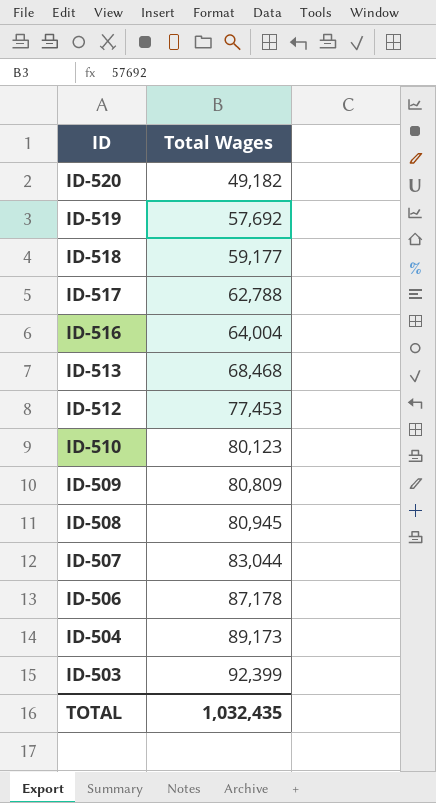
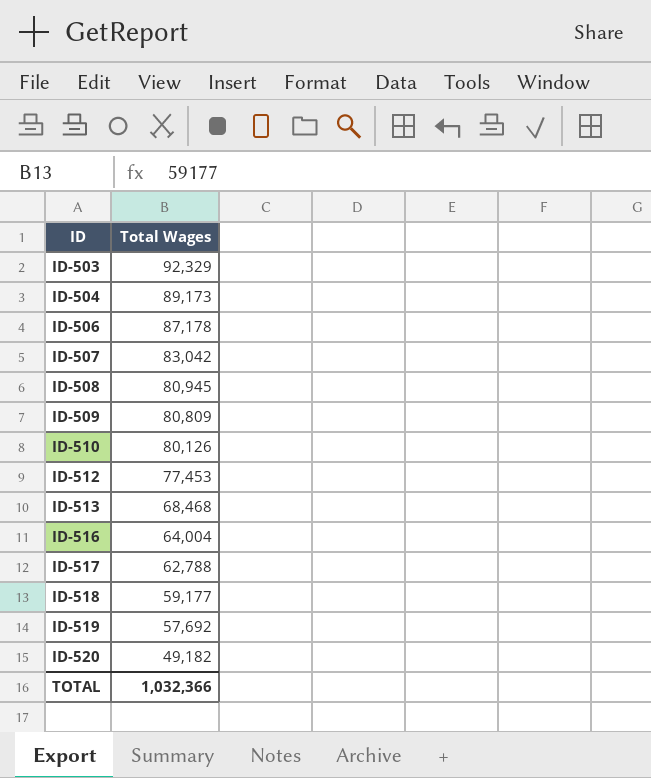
row order: ID descending -> ID ascending
ID-503 | Total Wages: 92,399 -> 92,329
ID-507 | Total Wages: 83,044 -> 83,042
ID-510 | Total Wages: 80,123 -> 80,126
TOTAL | Total Wages: 1,032,435 -> 1,032,366

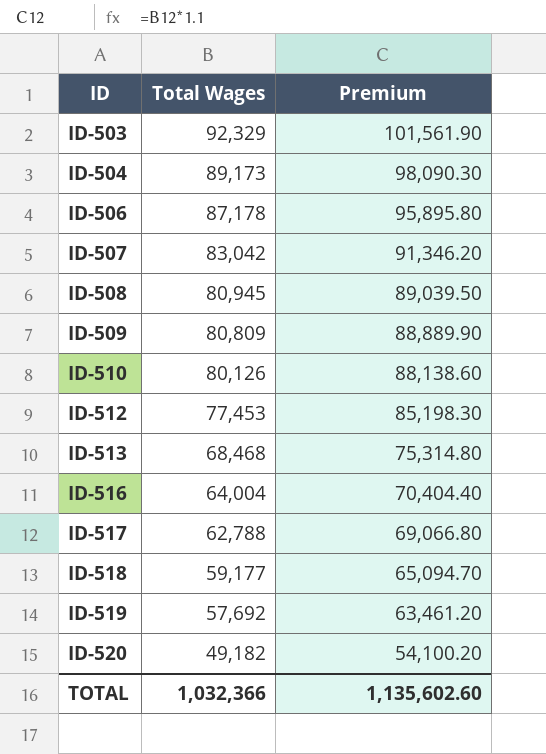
column Premium | formula: none -> [Total Wages] * 1.1

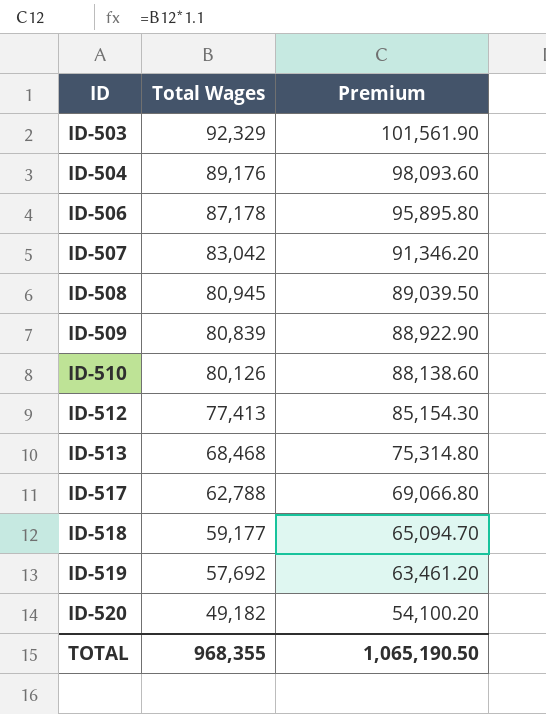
row ID-516: 64,004 | 70,404.40 -> none
ID-504 | Total Wages: 89,173 -> 89,176
ID-504 | Premium: 98,090.30 -> 98,093.60
ID-509 | Total Wages: 80,809 -> 80,839
ID-509 | Premium: 88,889.90 -> 88,922.90
ID-512 | Total Wages: 77,453 -> 77,413
ID-512 | Premium: 85,198.30 -> 85,154.30
TOTAL | Total Wages: 1,032,366 -> 968,355
TOTAL | Premium: 1,135,602.60 -> 1,065,190.50

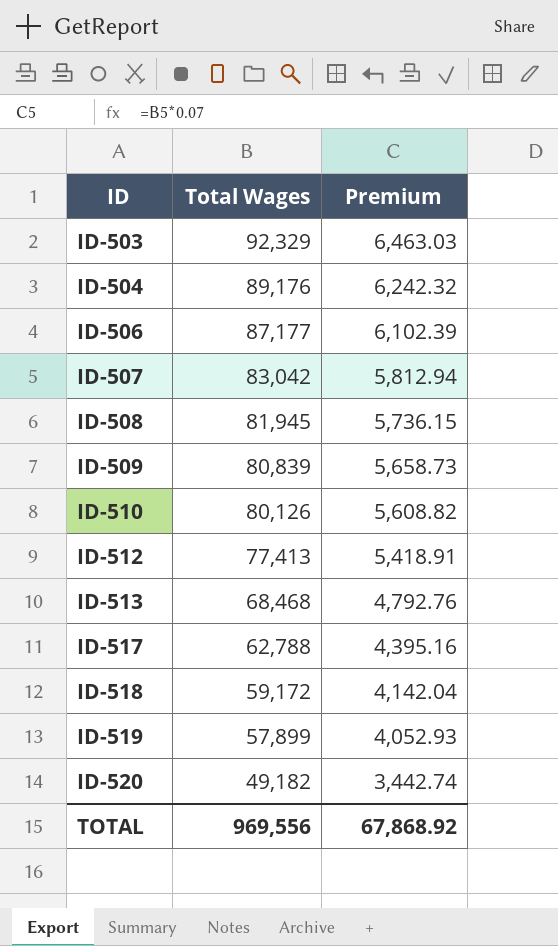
column Premium | formula: [Total Wages] * 1.1 -> [Total Wages] * 0.07
ID-506 | Total Wages: 87,178 -> 87,177
ID-508 | Total Wages: 80,945 -> 81,945
ID-518 | Total Wages: 59,177 -> 59,172
ID-519 | Total Wages: 57,692 -> 57,899
TOTAL | Total Wages: 968,355 -> 969,556
TOTAL | Premium: 1,065,190.50 -> 67,868.92

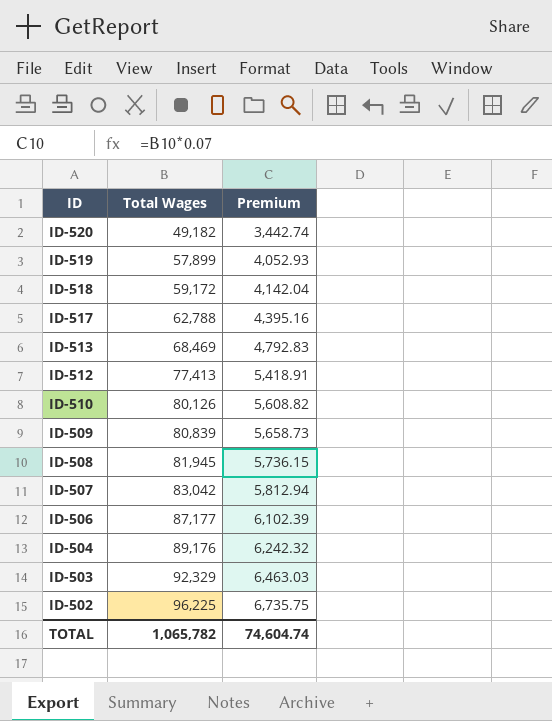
row order: ID ascending -> ID descending
ID-513 | Total Wages: 68,468 -> 68,469
ID-513 | Premium: 4,792.76 -> 4,792.83
row ID-502: none -> 96,225 | 6,735.75
TOTAL | Total Wages: 969,556 -> 1,065,782
TOTAL | Premium: 67,868.92 -> 74,604.74

